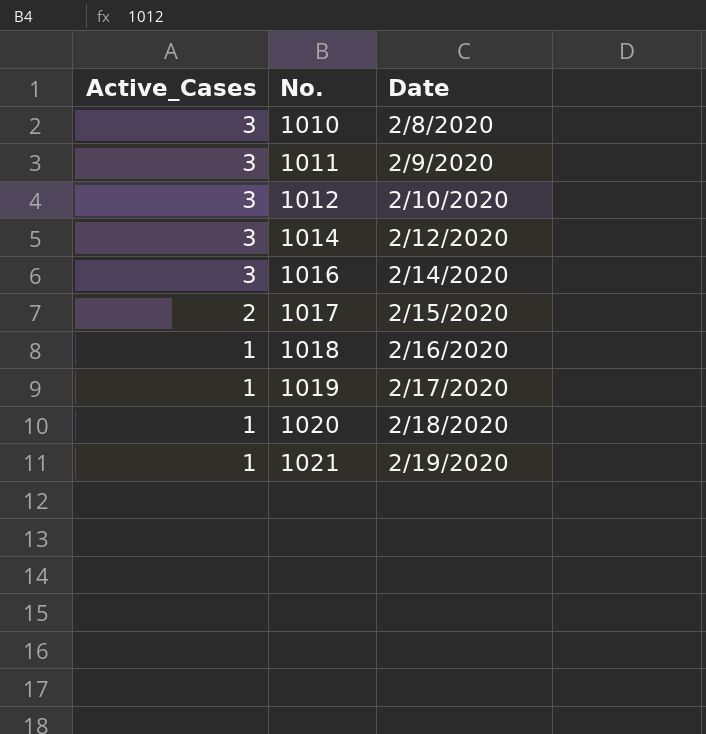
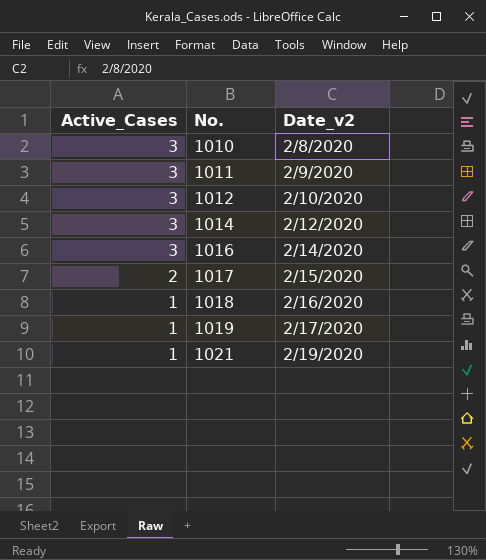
column name: Date -> Date_v2
row 1020: 1 | 2/18/2020 -> none

